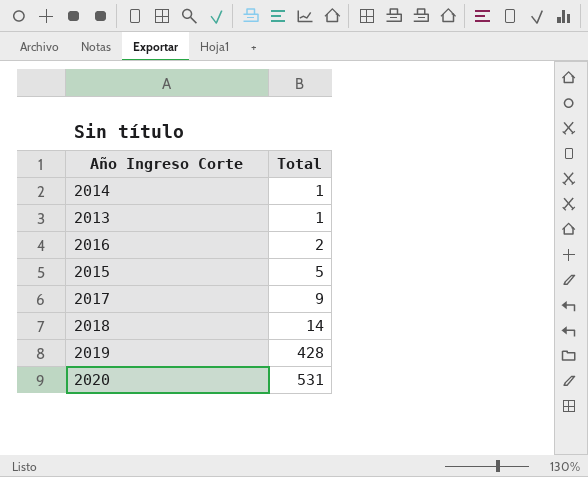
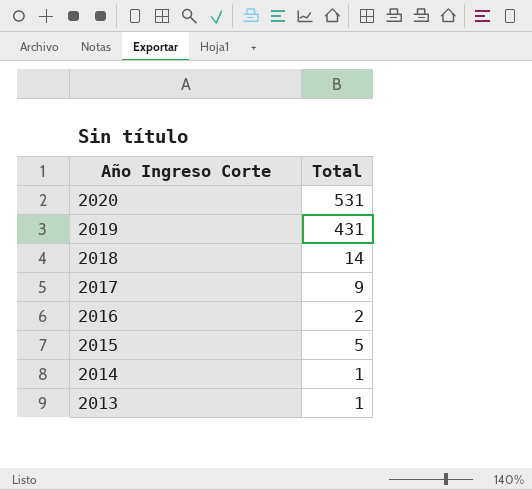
row order: Total ascending -> Año Ingreso Corte descending
2019 | Total: 428 -> 431

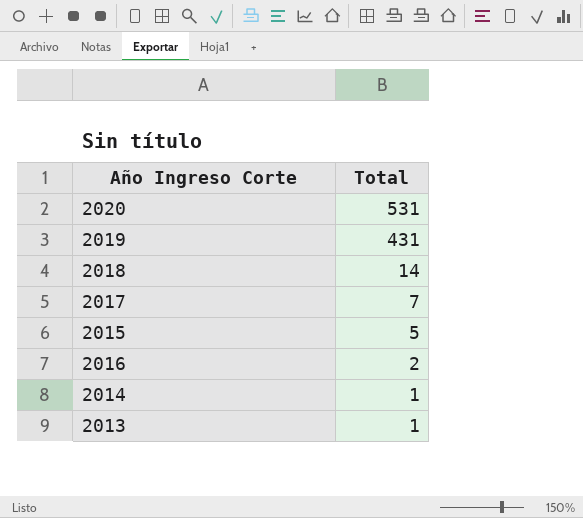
row order: Año Ingreso Corte descending -> Total descending
2017 | Total: 9 -> 7

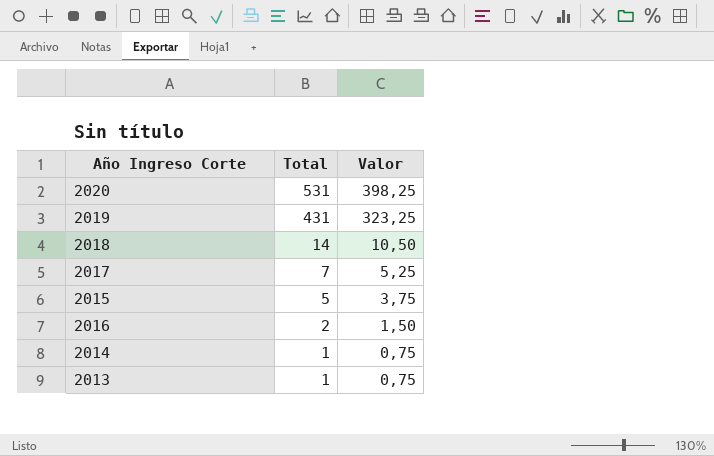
column Valor | formula: none -> [Total] * 0,75

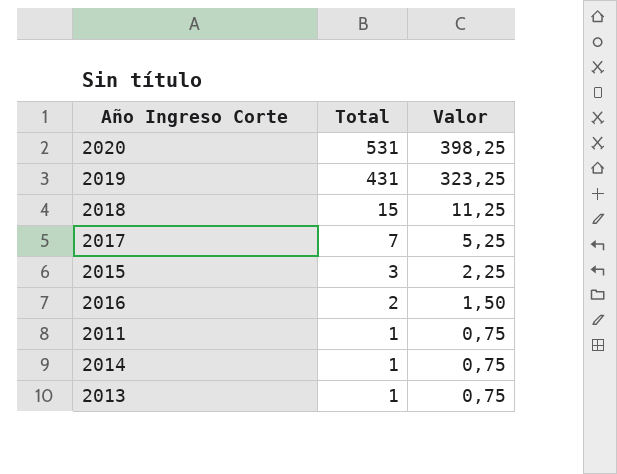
2018 | Total: 14 -> 15
2018 | Valor: 10,50 -> 11,25
2015 | Total: 5 -> 3
2015 | Valor: 3,75 -> 2,25
row 2011: none -> 1 | 0,75

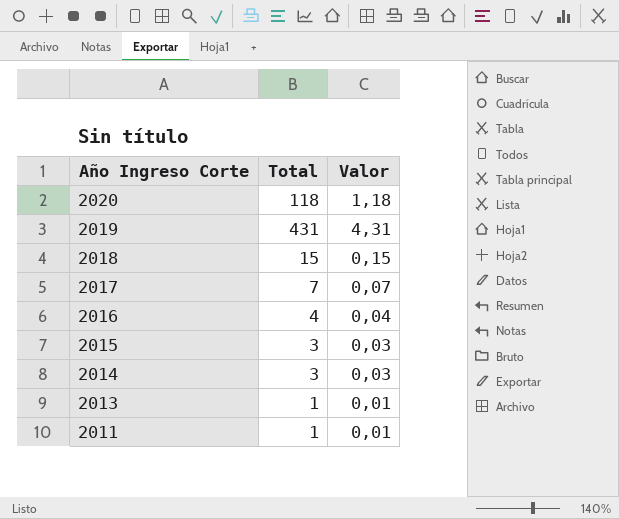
row order: Total descending -> Año Ingreso Corte descending
column Valor | formula: [Total] * 0,75 -> [Total] * 0,01
2020 | Total: 531 -> 118
2016 | Total: 2 -> 4
2014 | Total: 1 -> 3

